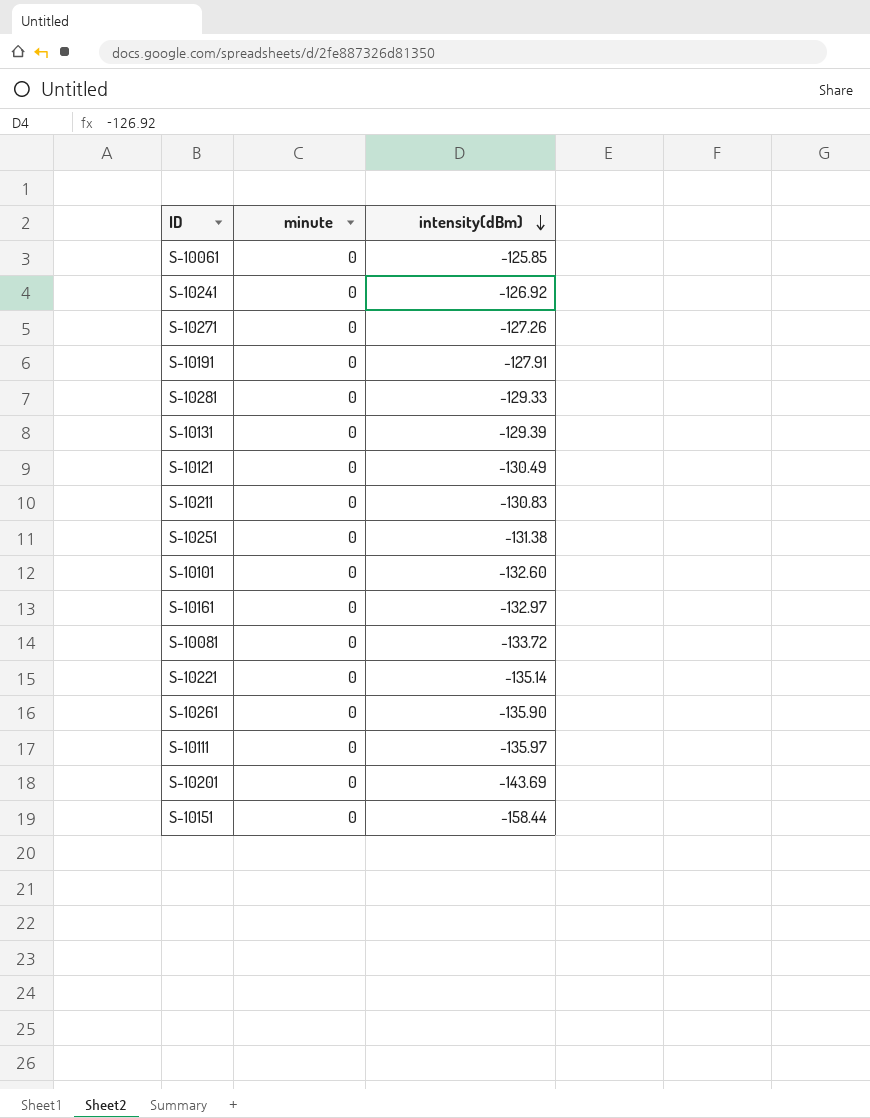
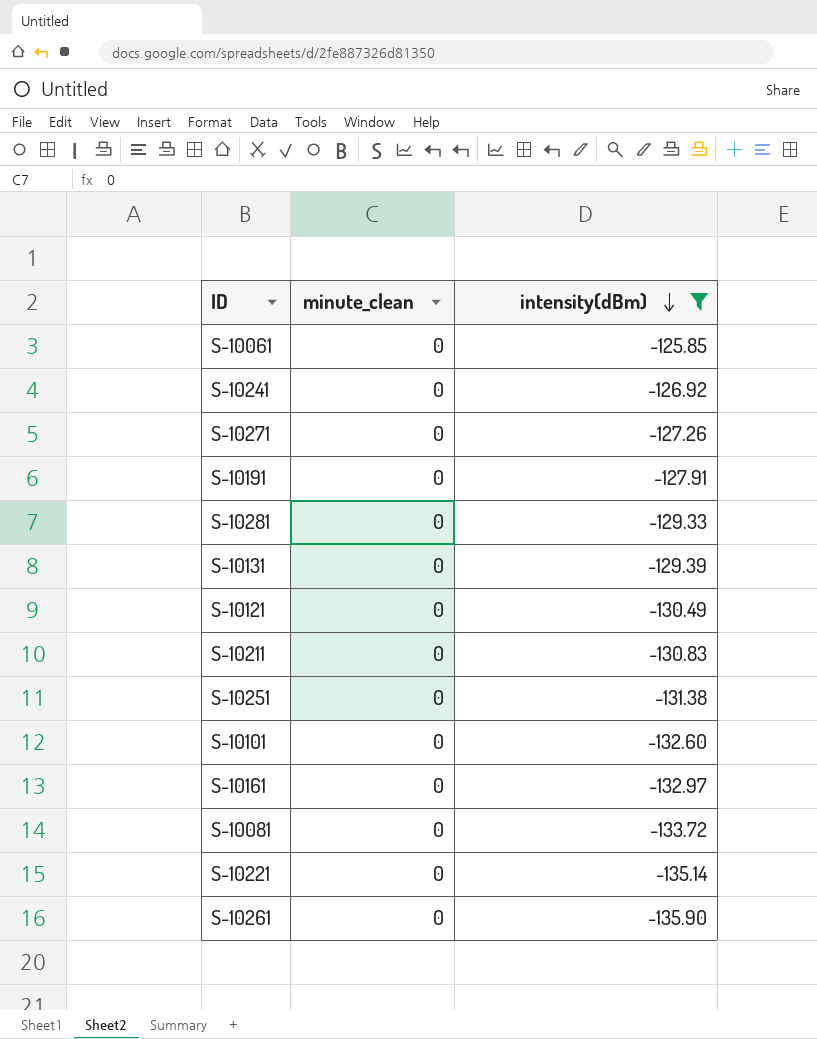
filter: none -> intensity(dBm) >= -135.90
column name: minute -> minute_clean

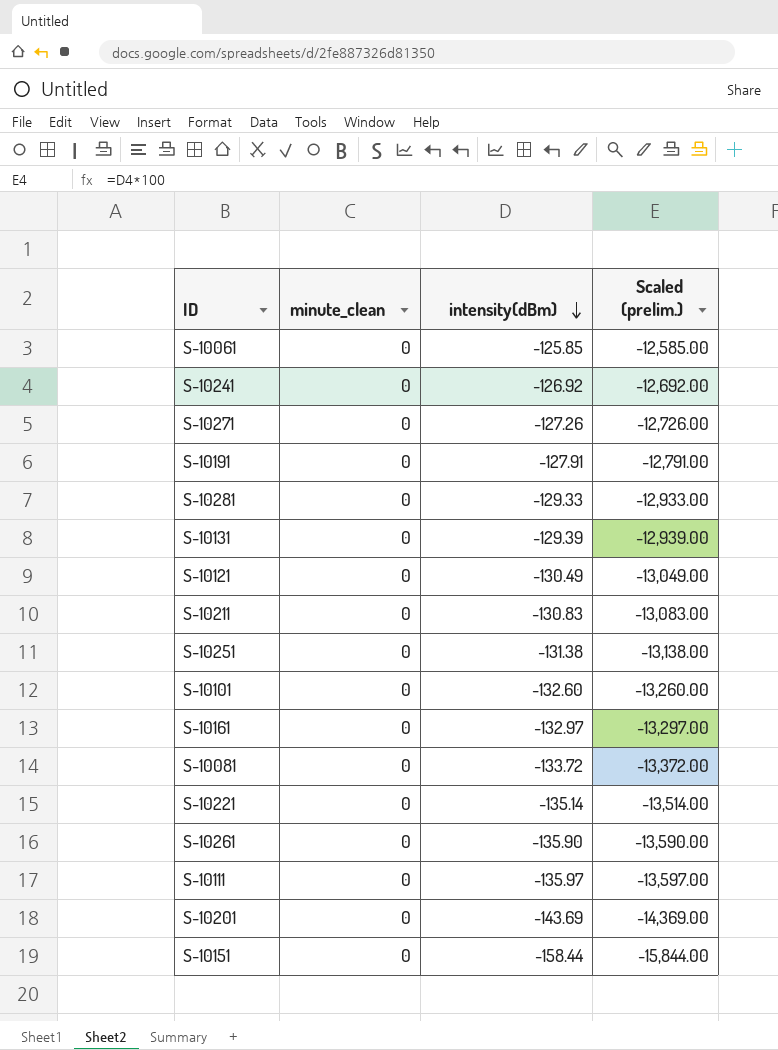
filter: intensity(dBm) >= -135.90 -> none
column Scaled (prelim.) | formula: none -> [intensity(dBm)] * 100

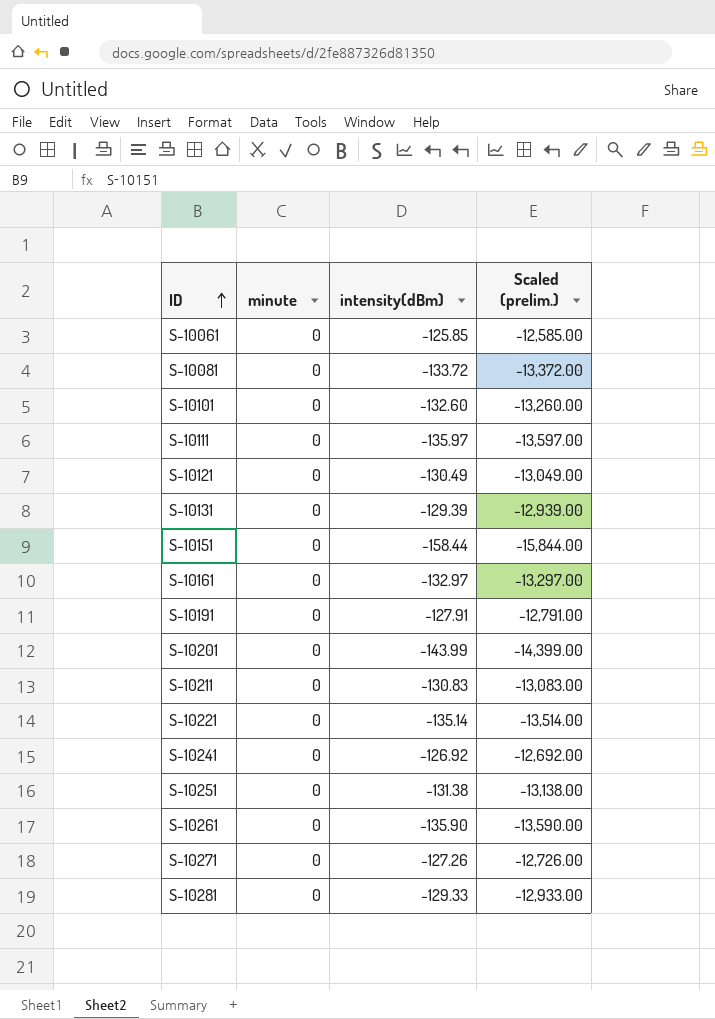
row order: intensity(dBm) descending -> ID ascending
column name: minute_clean -> minute
S-10201 | intensity(dBm): -143.69 -> -143.99
S-10201 | Scaled (prelim.): -14,369.00 -> -14,399.00

